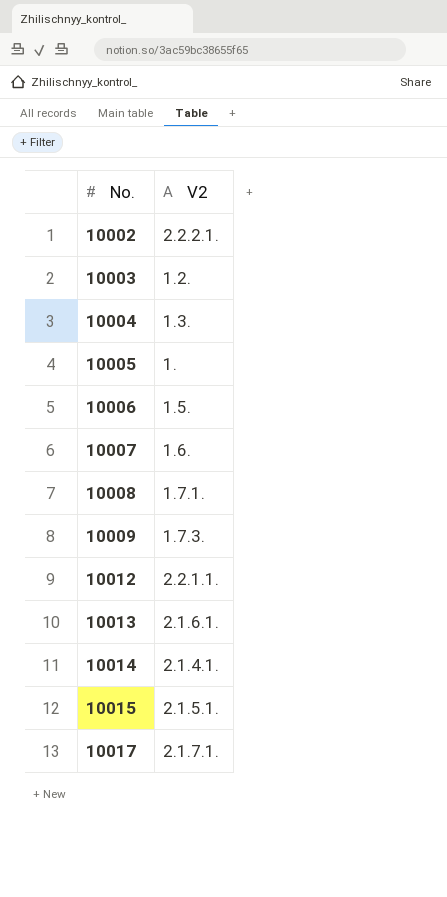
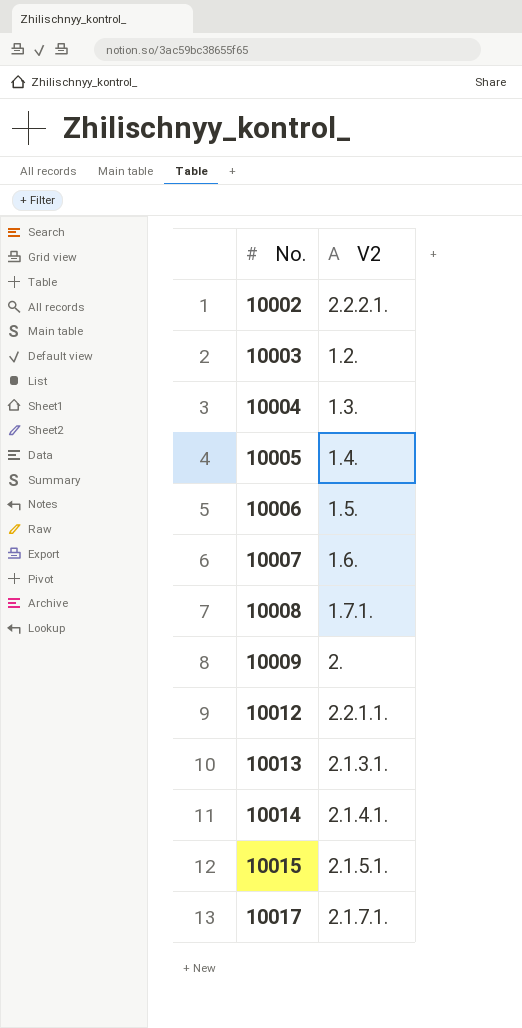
10005 | V2: 1. -> 1.4.
10009 | V2: 1.7.3. -> 2.
10013 | V2: 2.1.6.1. -> 2.1.3.1.

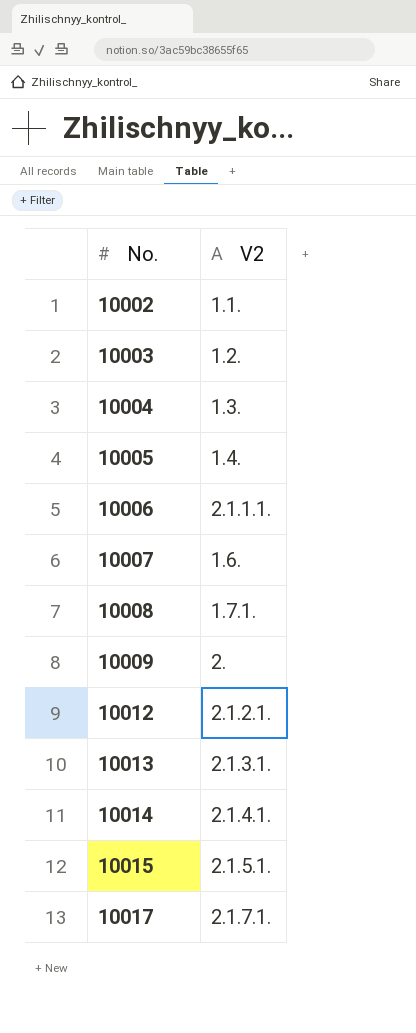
10002 | V2: 2.2.2.1. -> 1.1.
10006 | V2: 1.5. -> 2.1.1.1.
10012 | V2: 2.2.1.1. -> 2.1.2.1.

